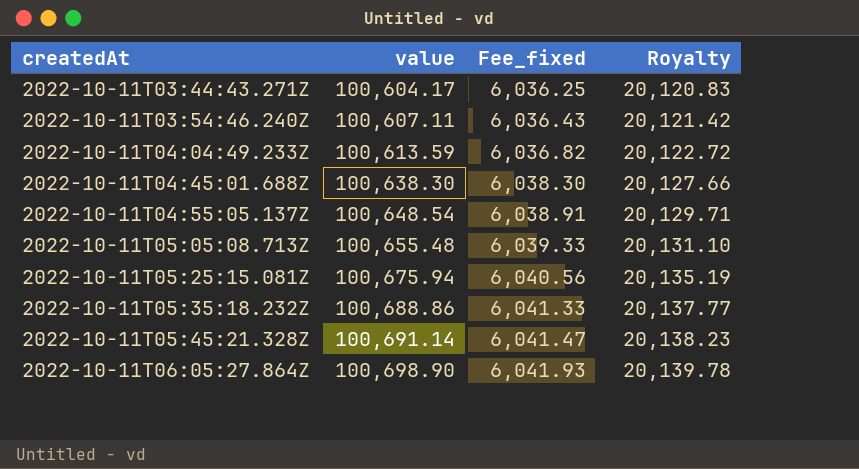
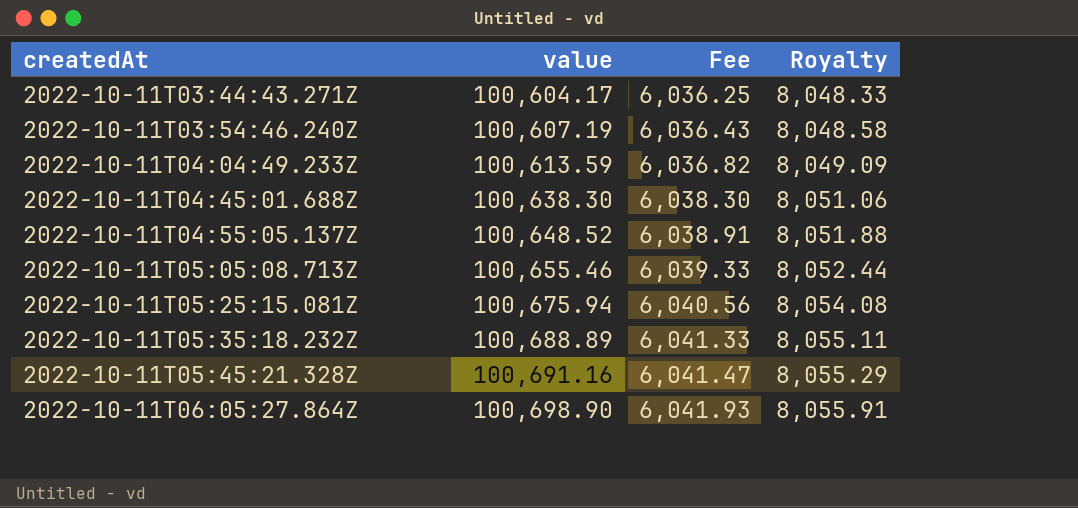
column name: Fee_fixed -> Fee
column Royalty | formula: [value] * 0.2 -> [value] * 0.08
2022-10-11T03:54:46.240Z | value: 100,607.11 -> 100,607.19
2022-10-11T04:55:05.137Z | value: 100,648.54 -> 100,648.52
2022-10-11T05:05:08.713Z | value: 100,655.48 -> 100,655.46
2022-10-11T05:35:18.232Z | value: 100,688.86 -> 100,688.89
2022-10-11T05:45:21.328Z | value: 100,691.14 -> 100,691.16

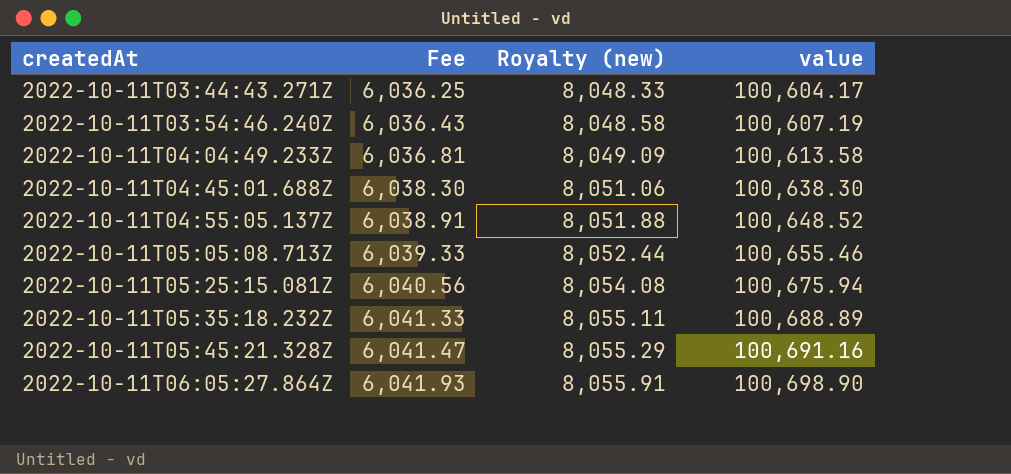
column name: Royalty -> Royalty (new)
column value | position: 2 -> 4
2022-10-11T04:04:49.233Z | Fee: 6,036.82 -> 6,036.81
2022-10-11T04:04:49.233Z | value: 100,613.59 -> 100,613.58

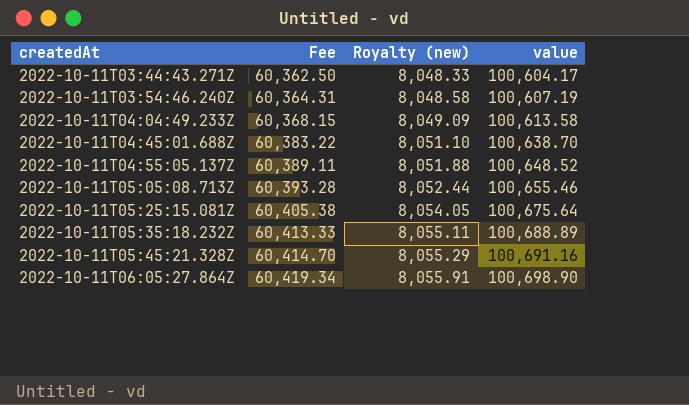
column Fee | formula: [value] * 0.06 -> [value] * 0.6
2022-10-11T04:45:01.688Z | Royalty (new): 8,051.06 -> 8,051.10
2022-10-11T04:45:01.688Z | value: 100,638.30 -> 100,638.70
2022-10-11T05:25:15.081Z | Royalty (new): 8,054.08 -> 8,054.05
2022-10-11T05:25:15.081Z | value: 100,675.94 -> 100,675.64

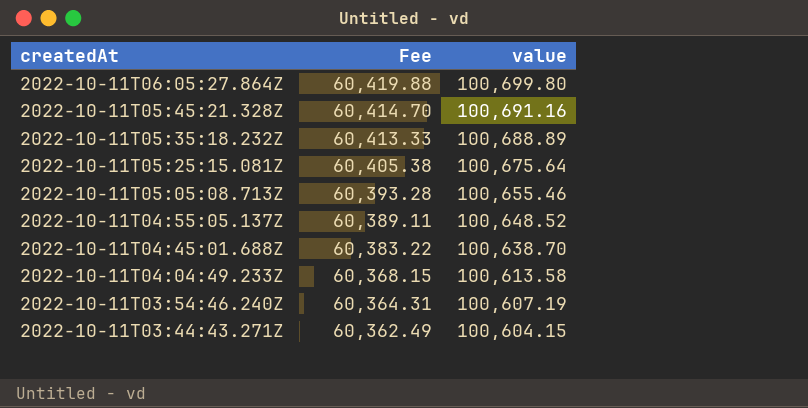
row order: createdAt ascending -> createdAt descending
column Royalty (new) | formula: [value] * 0.08 -> none
2022-10-11T06:05:27.864Z | Fee: 60,419.34 -> 60,419.88
2022-10-11T06:05:27.864Z | value: 100,698.90 -> 100,699.80
2022-10-11T03:44:43.271Z | Fee: 60,362.50 -> 60,362.49
2022-10-11T03:44:43.271Z | value: 100,604.17 -> 100,604.15

